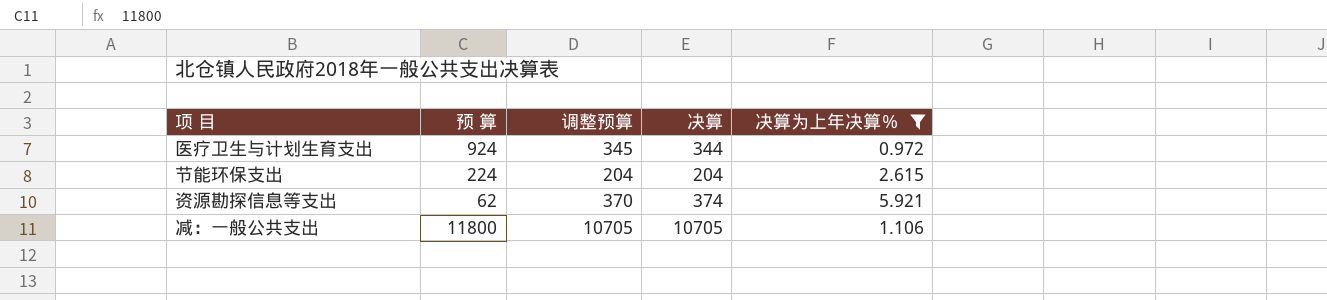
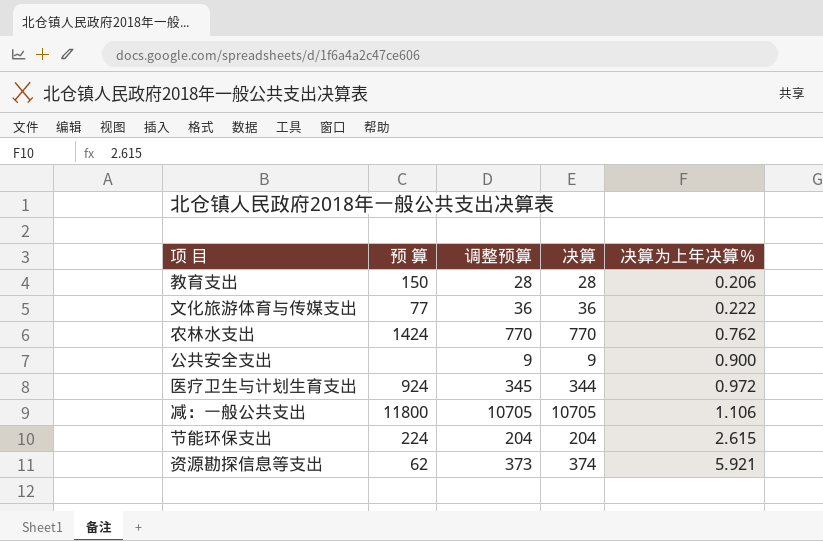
filter: 决算为上年决算％ >= 0.972 -> none
row order: none -> 决算为上年决算％ ascending
资源勘探信息等支出 | 调整预算: 370 -> 373

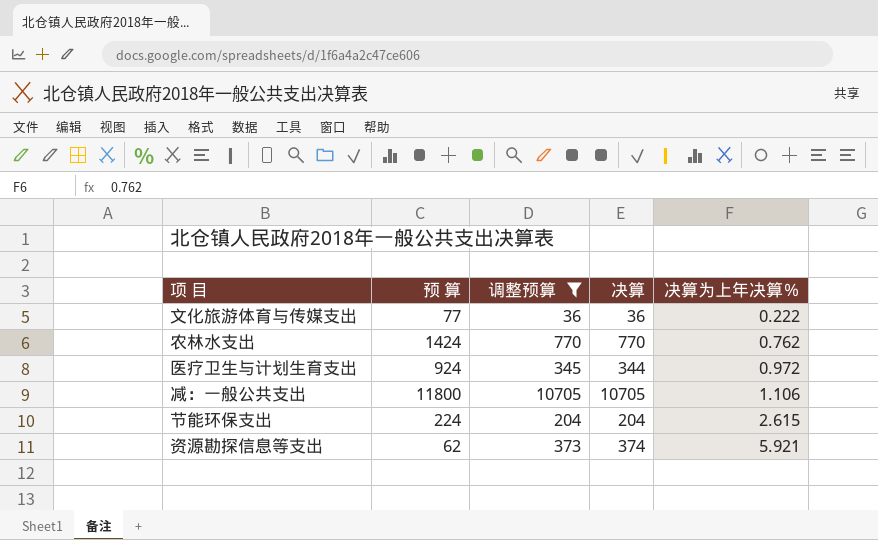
filter: none -> 调整预算 >= 36

